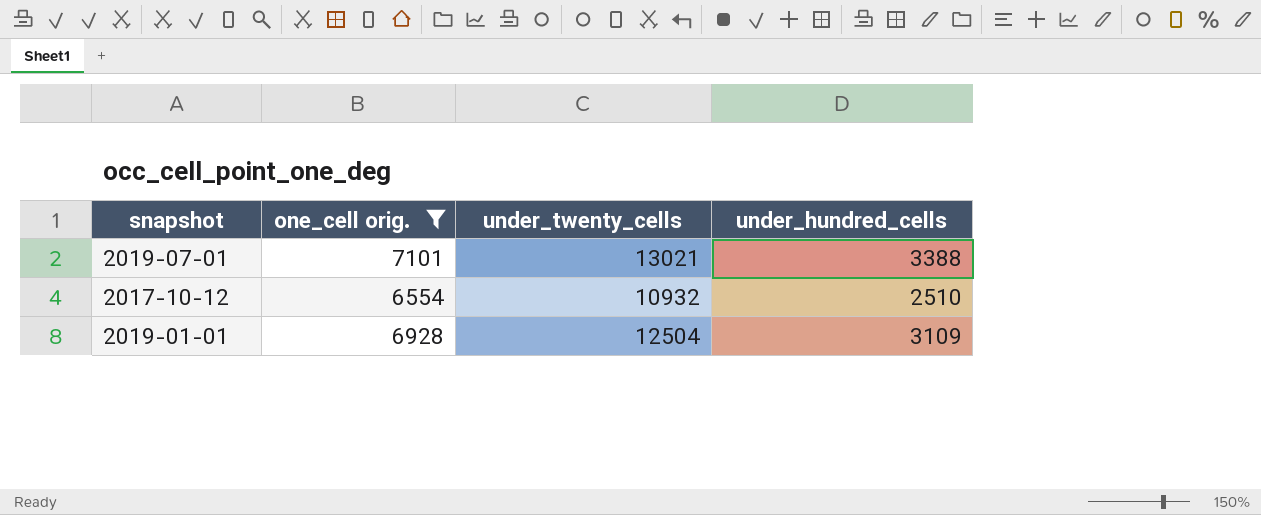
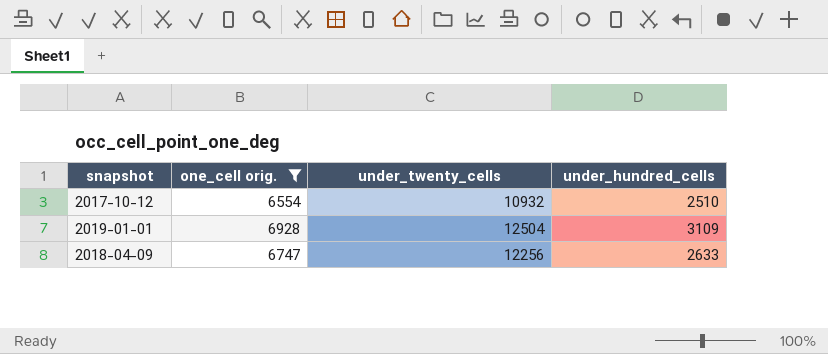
row 2019-07-01: 7101 | 13021 | 3388 -> none
row 2018-04-09: none -> 6747 | 12256 | 2633

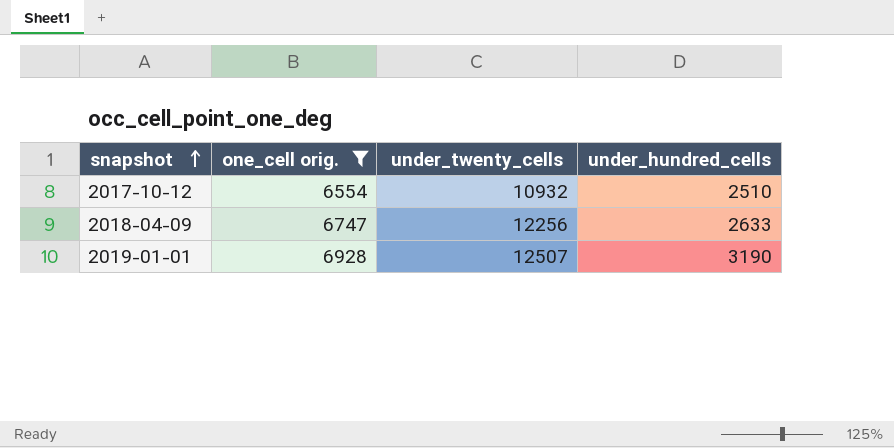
row order: none -> snapshot ascending
2019-01-01 | under_twenty_cells: 12504 -> 12507
2019-01-01 | under_hundred_cells: 3109 -> 3190

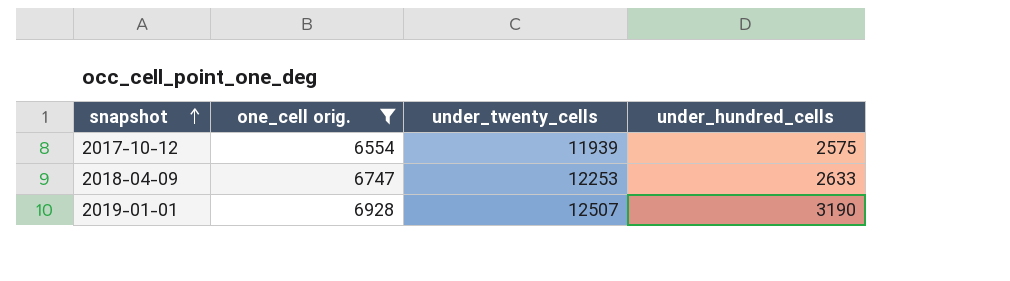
2017-10-12 | under_twenty_cells: 10932 -> 11939
2017-10-12 | under_hundred_cells: 2510 -> 2575
2018-04-09 | under_twenty_cells: 12256 -> 12253

